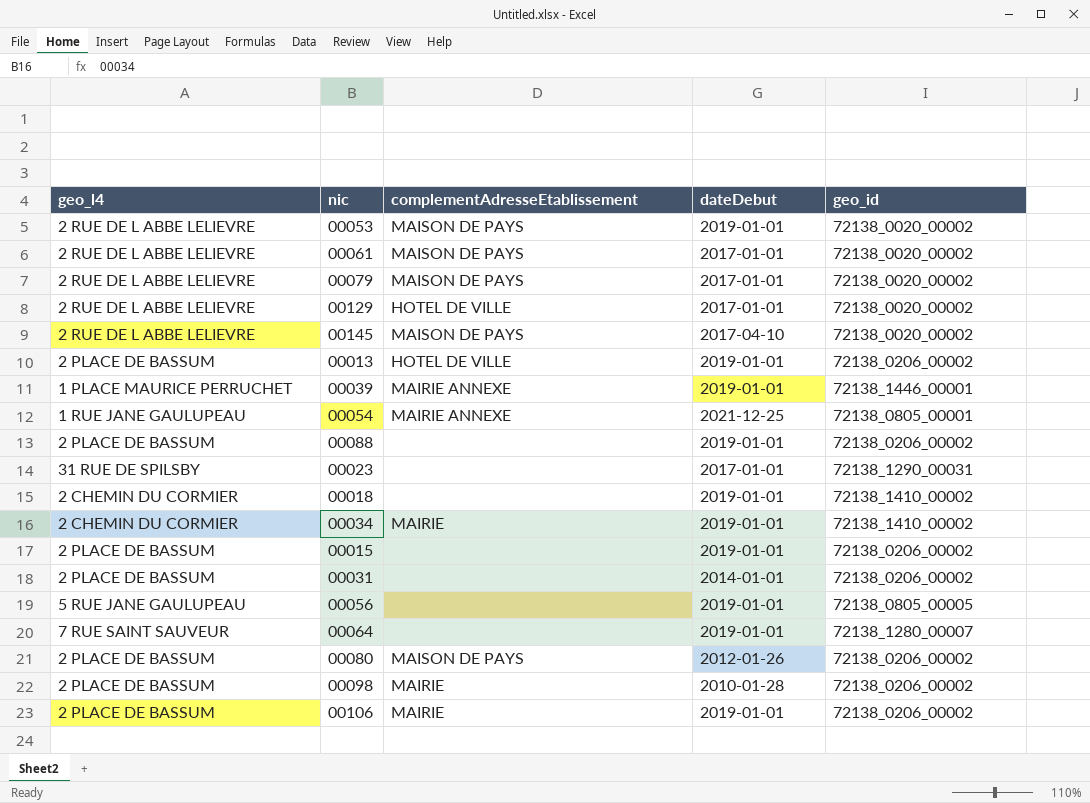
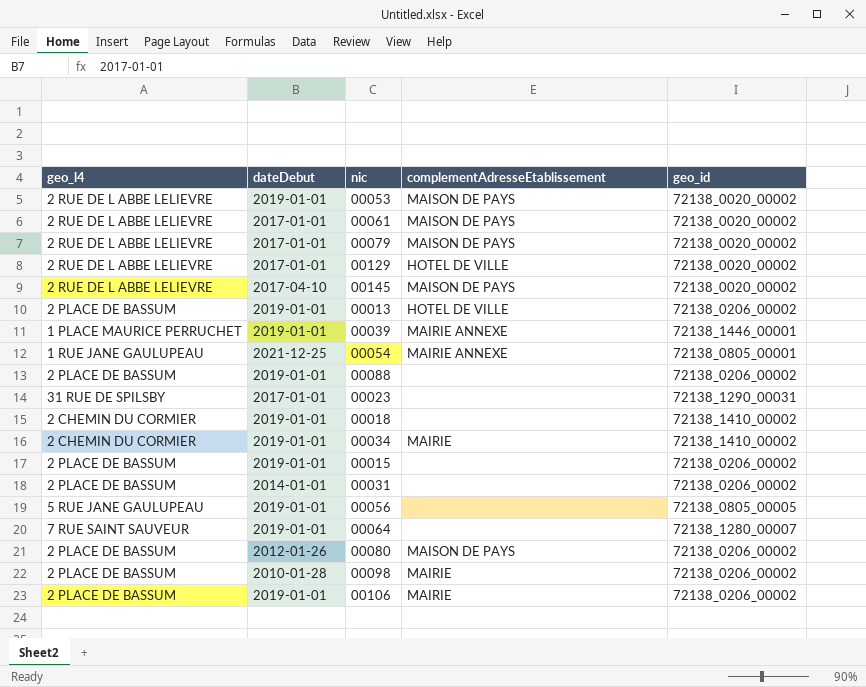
column dateDebut | position: 4 -> 2

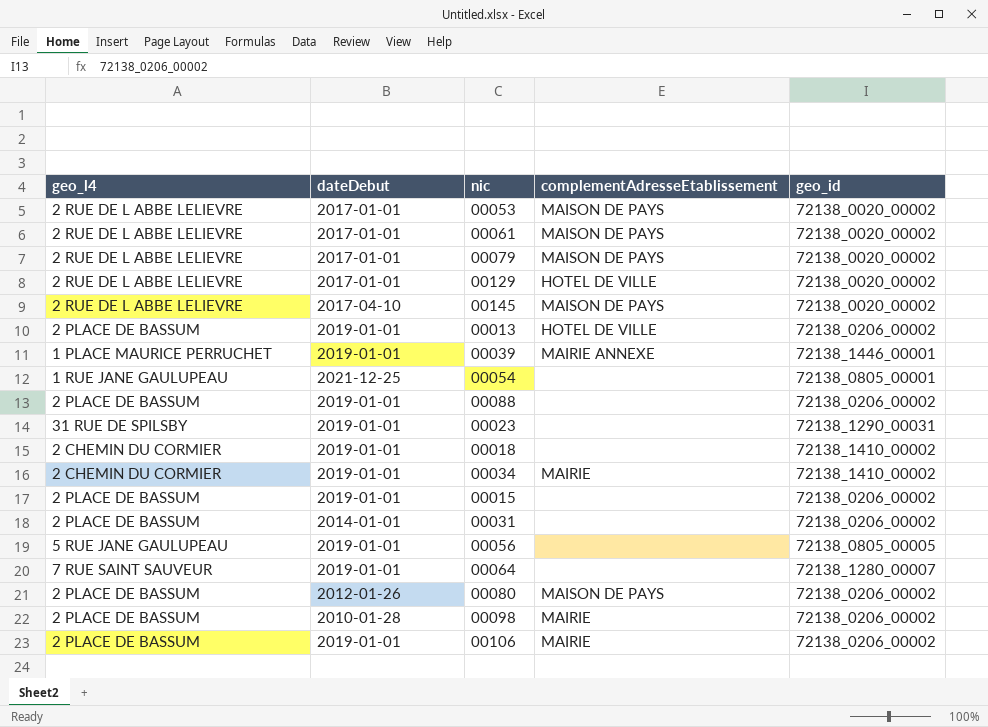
00053 | dateDebut: 2019-01-01 -> 2017-01-01
00054 | complementAdresseEtablissement: MAIRIE ANNEXE -> none
00023 | dateDebut: 2017-01-01 -> 2019-01-01

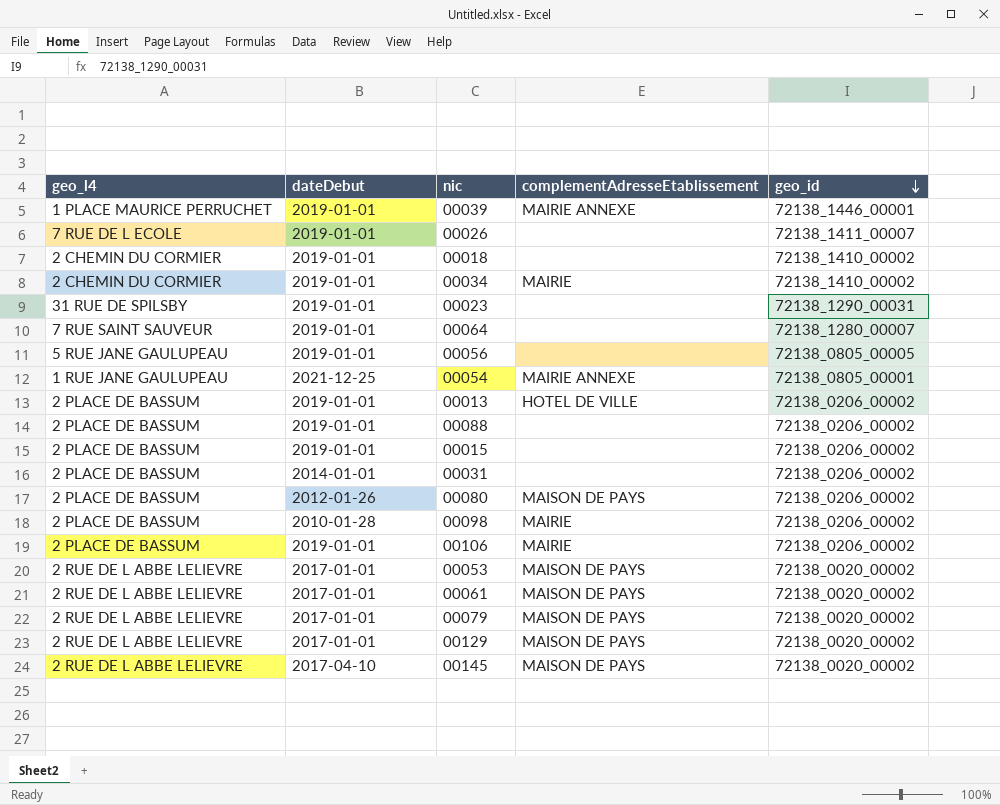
row order: none -> geo_id descending
row 00026: none -> 7 RUE DE L ECOLE | 2019-01-01 | none | 72138_1411_00007
00054 | complementAdresseEtablissement: none -> MAIRIE ANNEXE
00129 | complementAdresseEtablissement: HOTEL DE VILLE -> MAISON DE PAYS

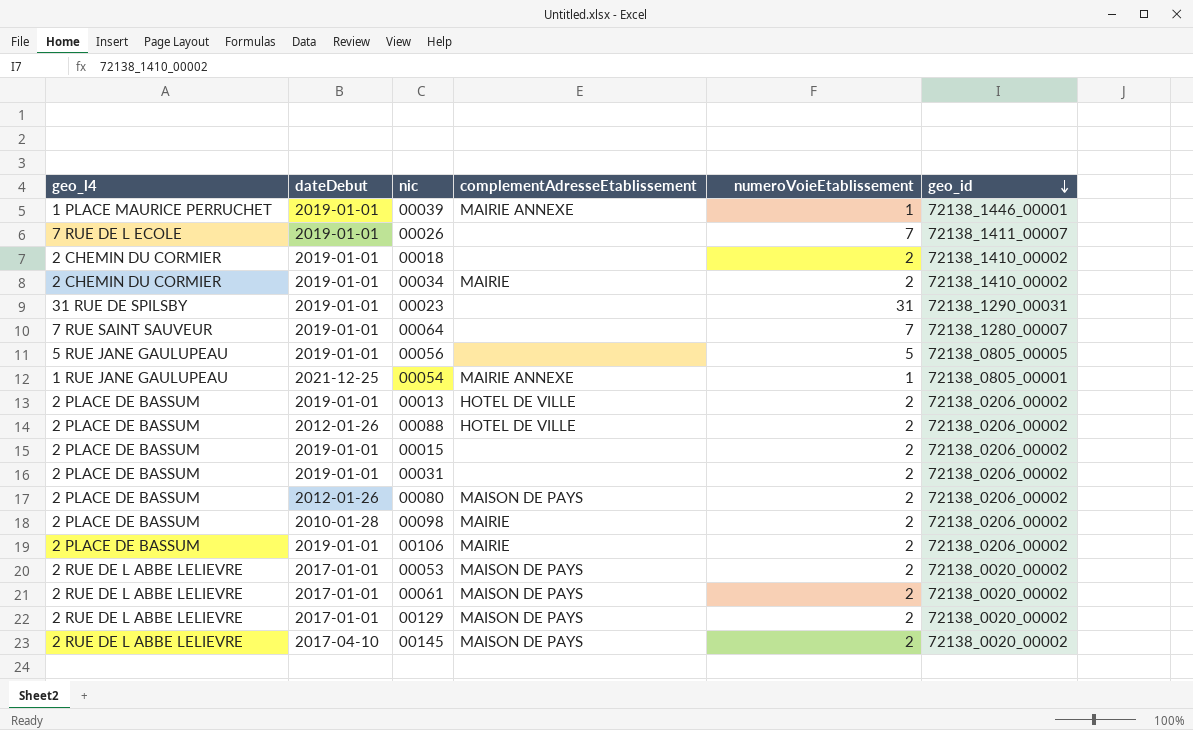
column numeroVoieEtablissement | position: none -> 5
row 00079: 2 RUE DE L ABBE LELIEVRE | 2017-01-01 | MAISON DE PAYS | 72138_0020_00002 -> none
00088 | dateDebut: 2019-01-01 -> 2012-01-26
00088 | complementAdresseEtablissement: none -> HOTEL DE VILLE
00031 | dateDebut: 2014-01-01 -> 2019-01-01

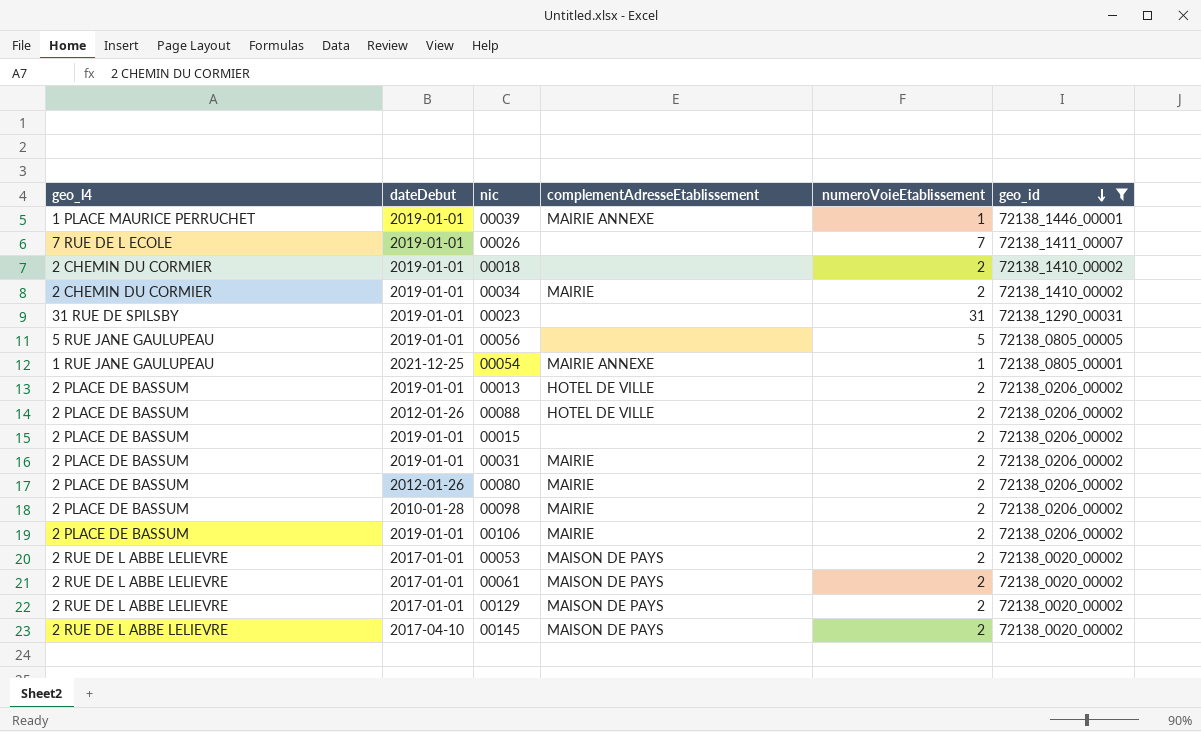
filter: none -> geo_id != 72138_1280_00007
00031 | complementAdresseEtablissement: none -> MAIRIE
00080 | complementAdresseEtablissement: MAISON DE PAYS -> MAIRIE

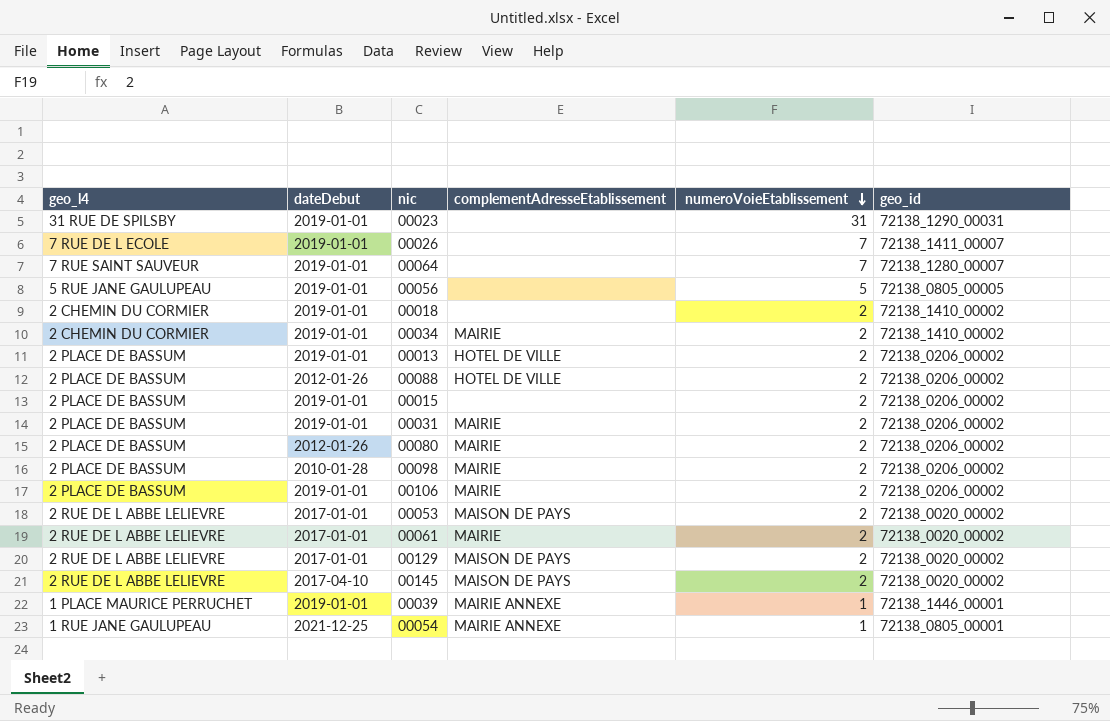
filter: geo_id != 72138_1280_00007 -> none
row order: geo_id descending -> numeroVoieEtablissement descending
00061 | complementAdresseEtablissement: MAISON DE PAYS -> MAIRIE

